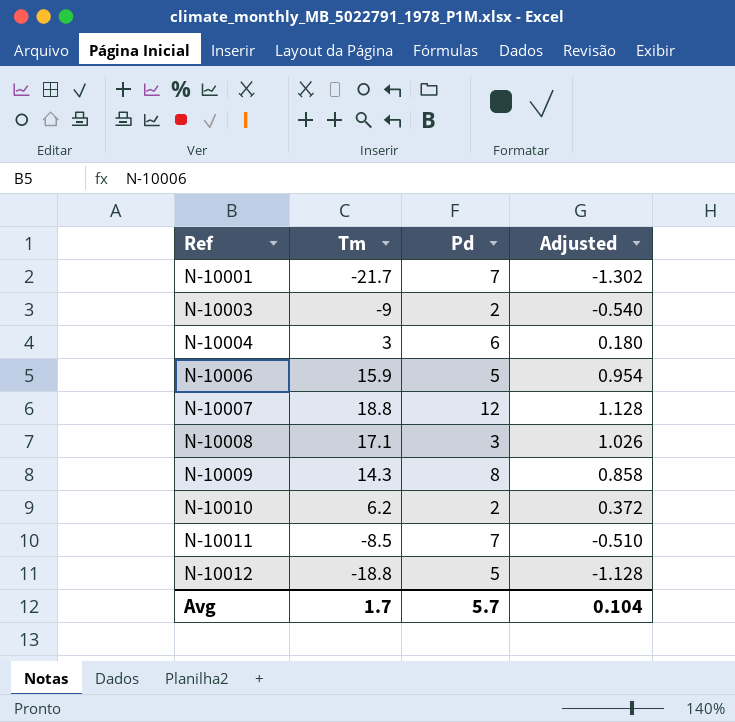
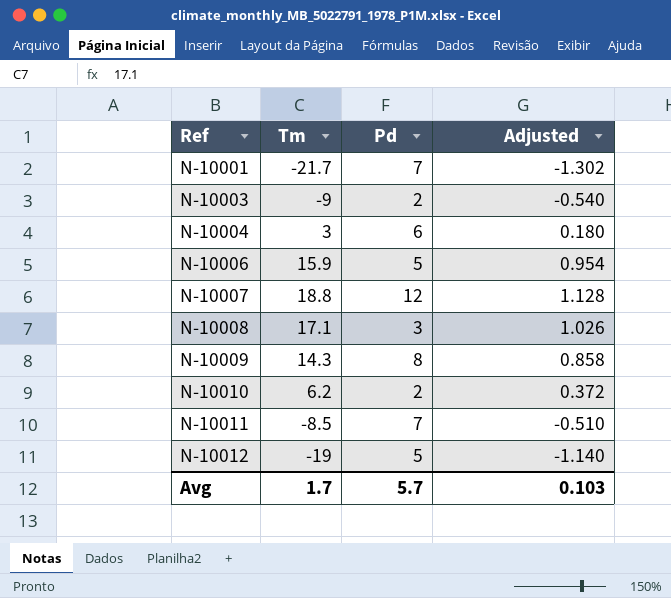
N-10012 | Tm: -18.8 -> -19
N-10012 | Adjusted: -1.128 -> -1.140
Avg | Adjusted: 0.104 -> 0.103

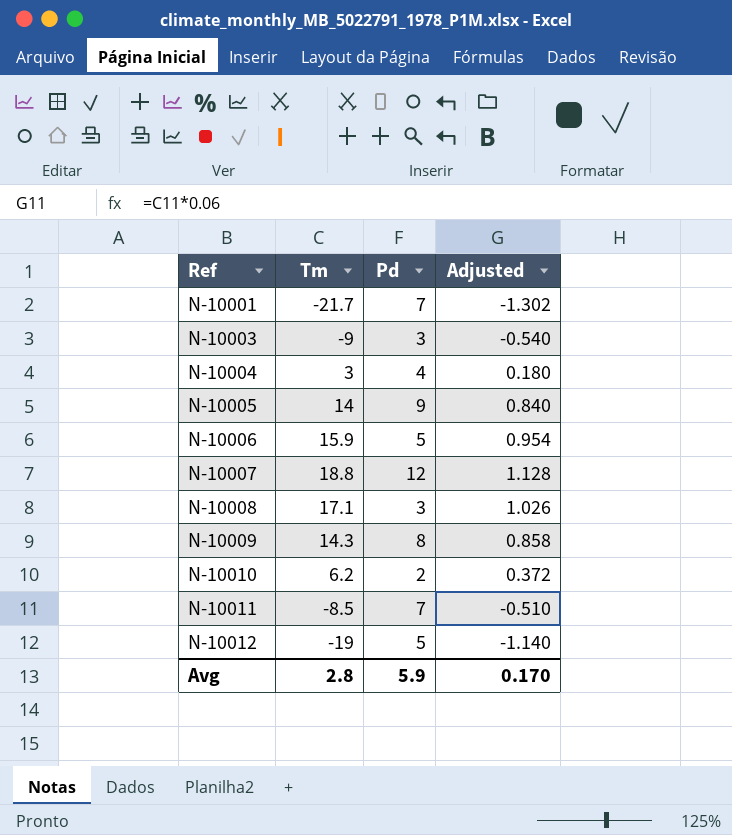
N-10003 | Pd: 2 -> 3
N-10004 | Pd: 6 -> 4
row N-10005: none -> 14 | 9 | 0.840
Avg | Tm: 1.7 -> 2.8
Avg | Pd: 5.7 -> 5.9
Avg | Adjusted: 0.103 -> 0.170

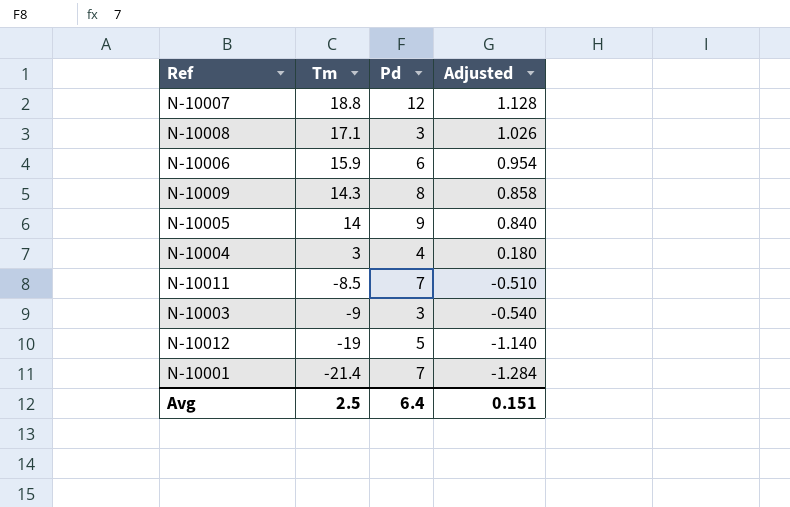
row order: Ref ascending -> Tm descending
row N-10010: 6.2 | 2 | 0.372 -> none
N-10006 | Pd: 5 -> 6
N-10001 | Tm: -21.7 -> -21.4
N-10001 | Adjusted: -1.302 -> -1.284
Avg | Tm: 2.8 -> 2.5
Avg | Pd: 5.9 -> 6.4
Avg | Adjusted: 0.170 -> 0.151

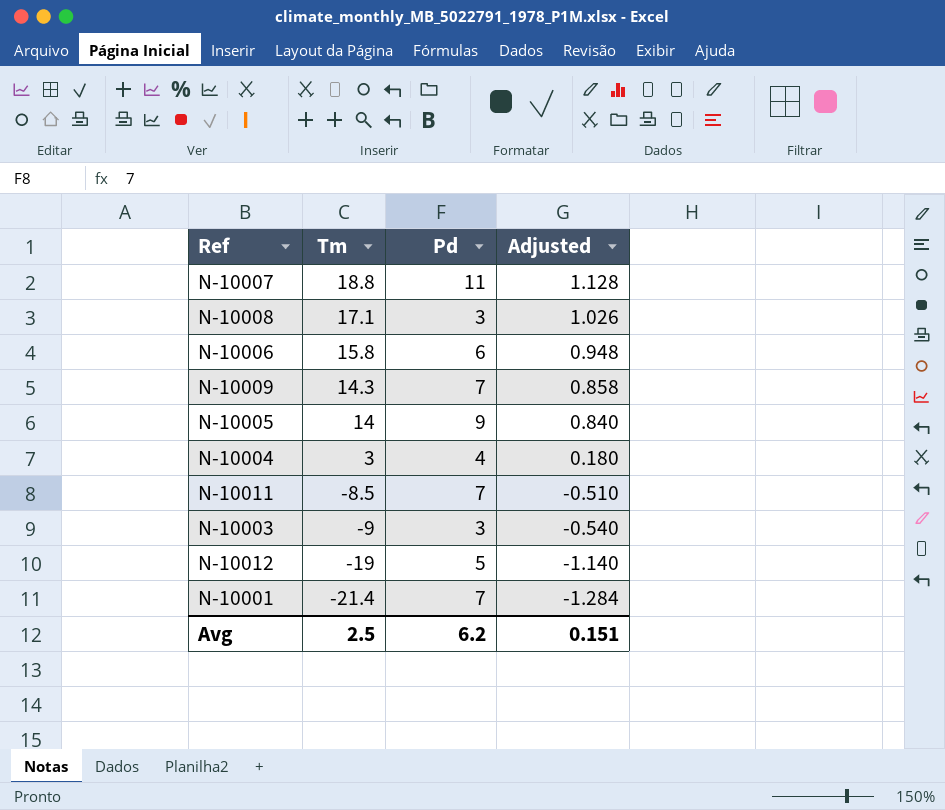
N-10007 | Pd: 12 -> 11
N-10006 | Tm: 15.9 -> 15.8
N-10006 | Adjusted: 0.954 -> 0.948
N-10009 | Pd: 8 -> 7
Avg | Pd: 6.4 -> 6.2

